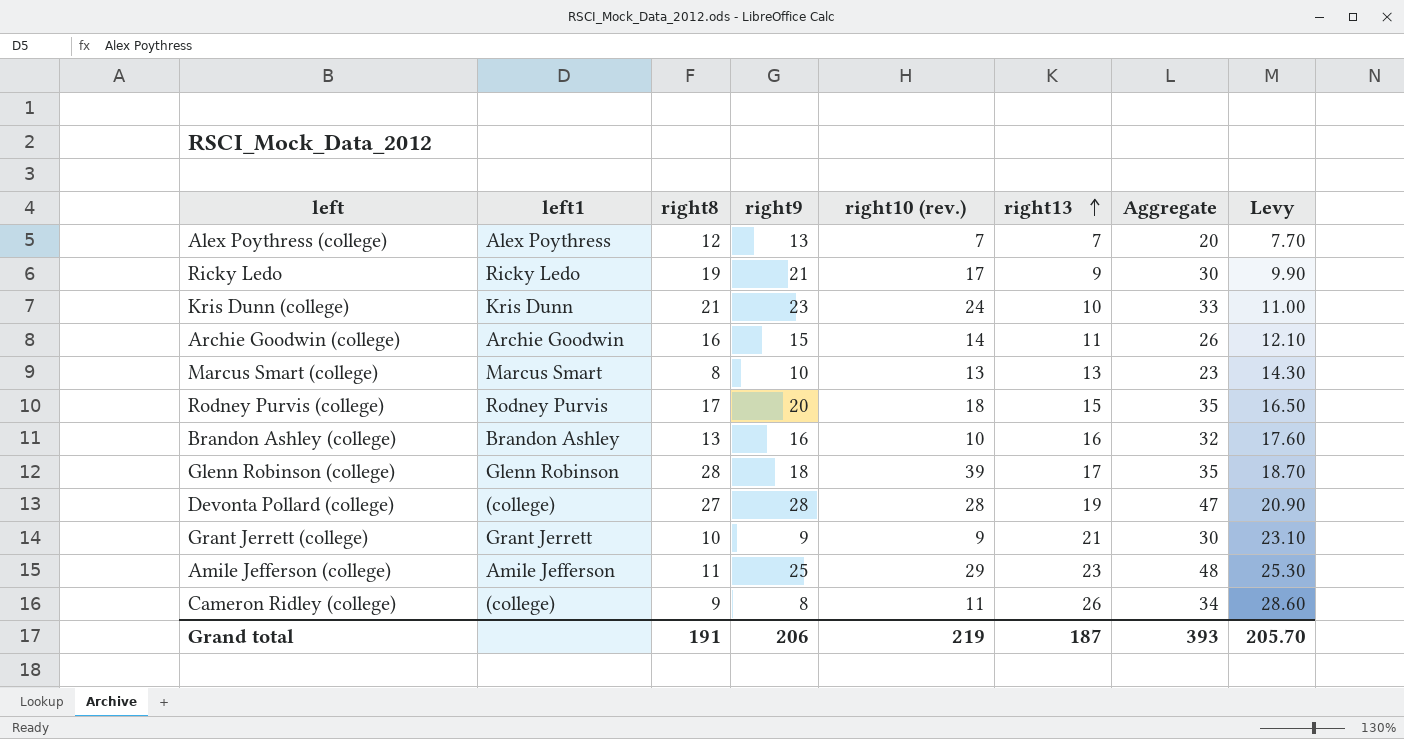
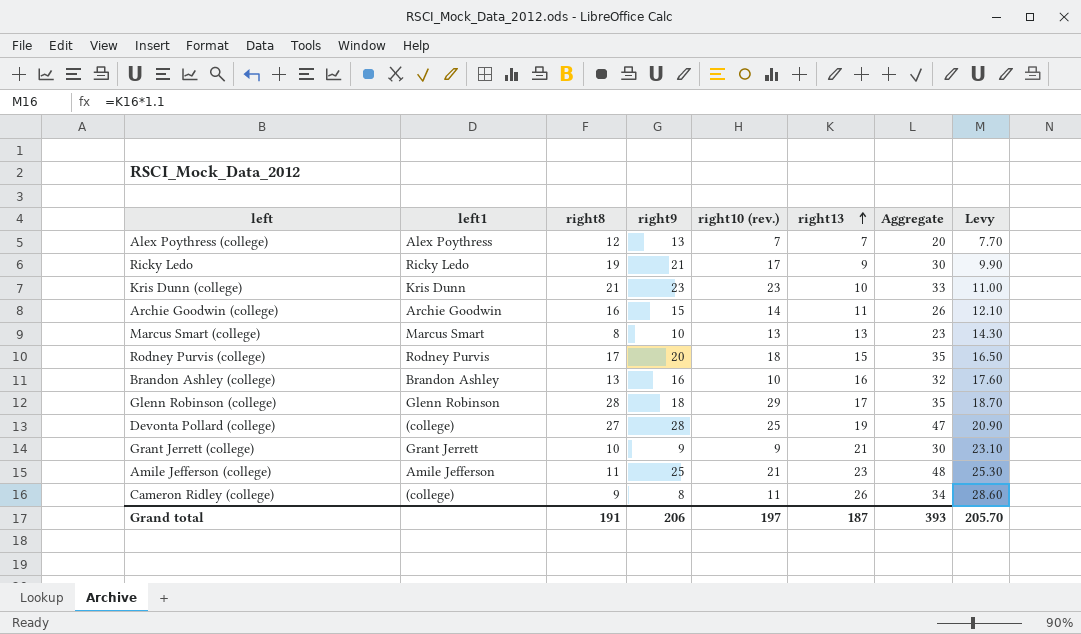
Kris Dunn (college) | right10 (rev.): 24 -> 23
Glenn Robinson (college) | right10 (rev.): 39 -> 29
Devonta Pollard (college) | right10 (rev.): 28 -> 25
Amile Jefferson (college) | right10 (rev.): 29 -> 21
Grand total | right10 (rev.): 219 -> 197

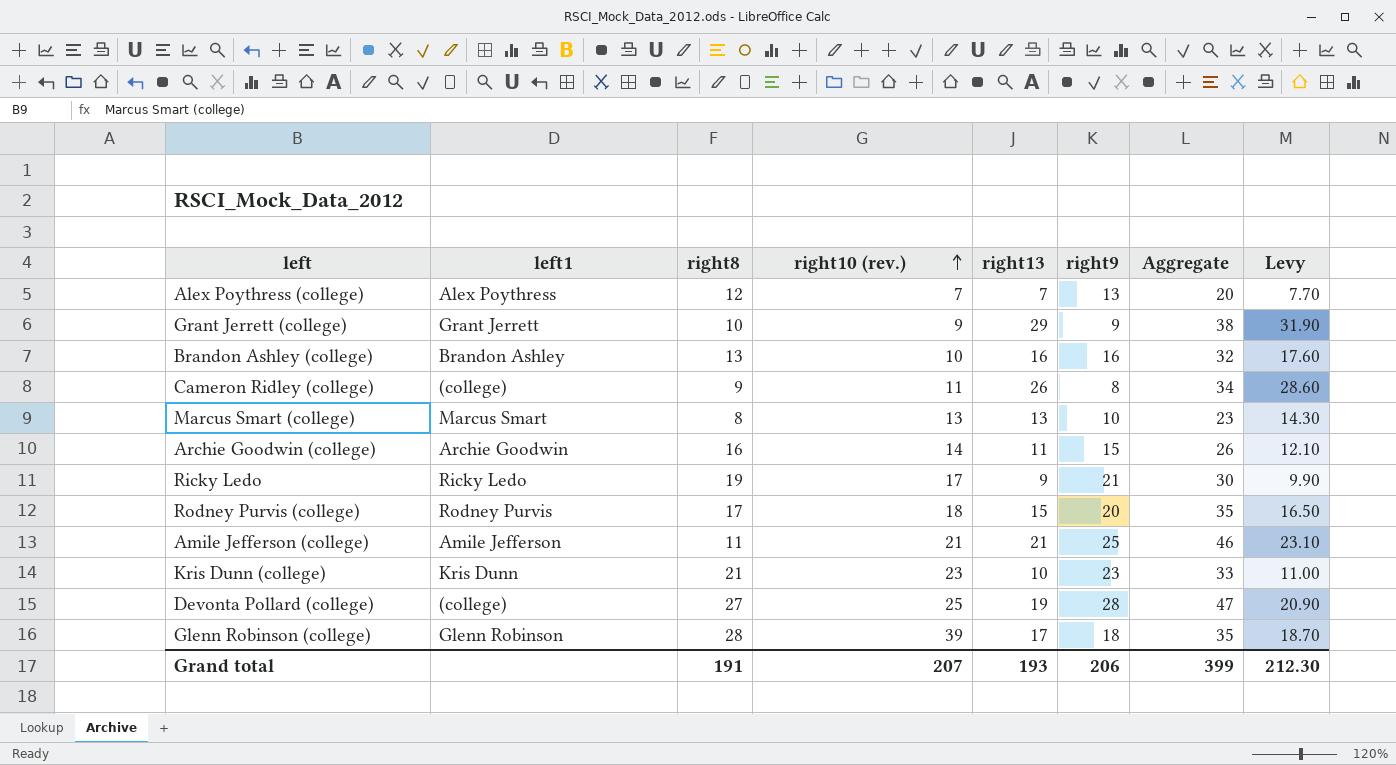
row order: right13 ascending -> right10 (rev.) ascending
column right9 | position: 4 -> 6
Grant Jerrett (college) | right13: 21 -> 29
Grant Jerrett (college) | Aggregate: 30 -> 38
Grant Jerrett (college) | Levy: 23.10 -> 31.90
Amile Jefferson (college) | right13: 23 -> 21
Amile Jefferson (college) | Aggregate: 48 -> 46
Amile Jefferson (college) | Levy: 25.30 -> 23.10
Glenn Robinson (college) | right10 (rev.): 29 -> 39
Grand total | right10 (rev.): 197 -> 207
Grand total | right13: 187 -> 193
Grand total | Aggregate: 393 -> 399
Grand total | Levy: 205.70 -> 212.30

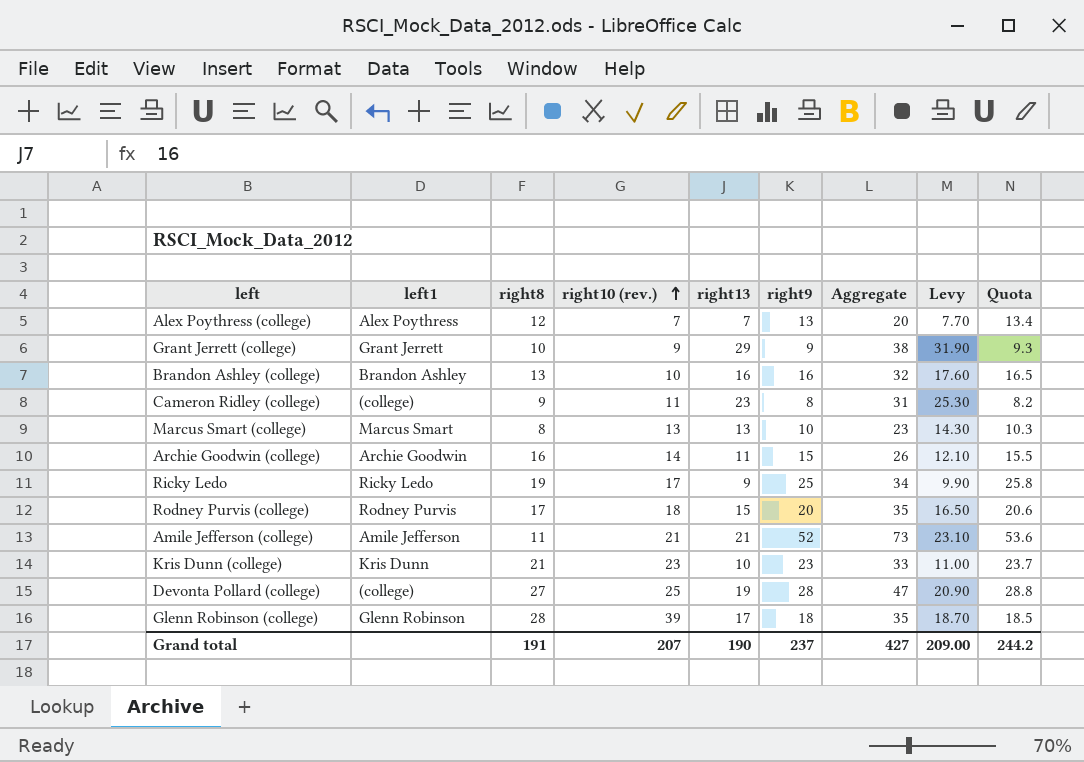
column Quota | formula: none -> [right9] * 1.03
Cameron Ridley (college) | right13: 26 -> 23
Cameron Ridley (college) | Aggregate: 34 -> 31
Cameron Ridley (college) | Levy: 28.60 -> 25.30
Ricky Ledo | right9: 21 -> 25
Ricky Ledo | Aggregate: 30 -> 34
Amile Jefferson (college) | right9: 25 -> 52
Amile Jefferson (college) | Aggregate: 46 -> 73
Grand total | right13: 193 -> 190
Grand total | right9: 206 -> 237
Grand total | Aggregate: 399 -> 427
Grand total | Levy: 212.30 -> 209.00

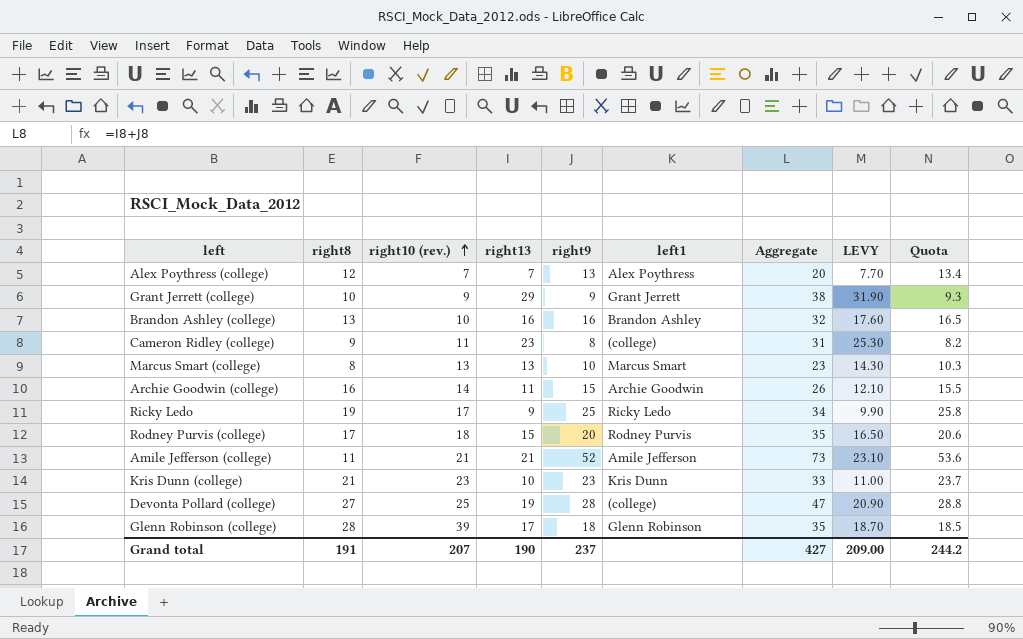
column left1 | position: 2 -> 6
column name: Levy -> LEVY

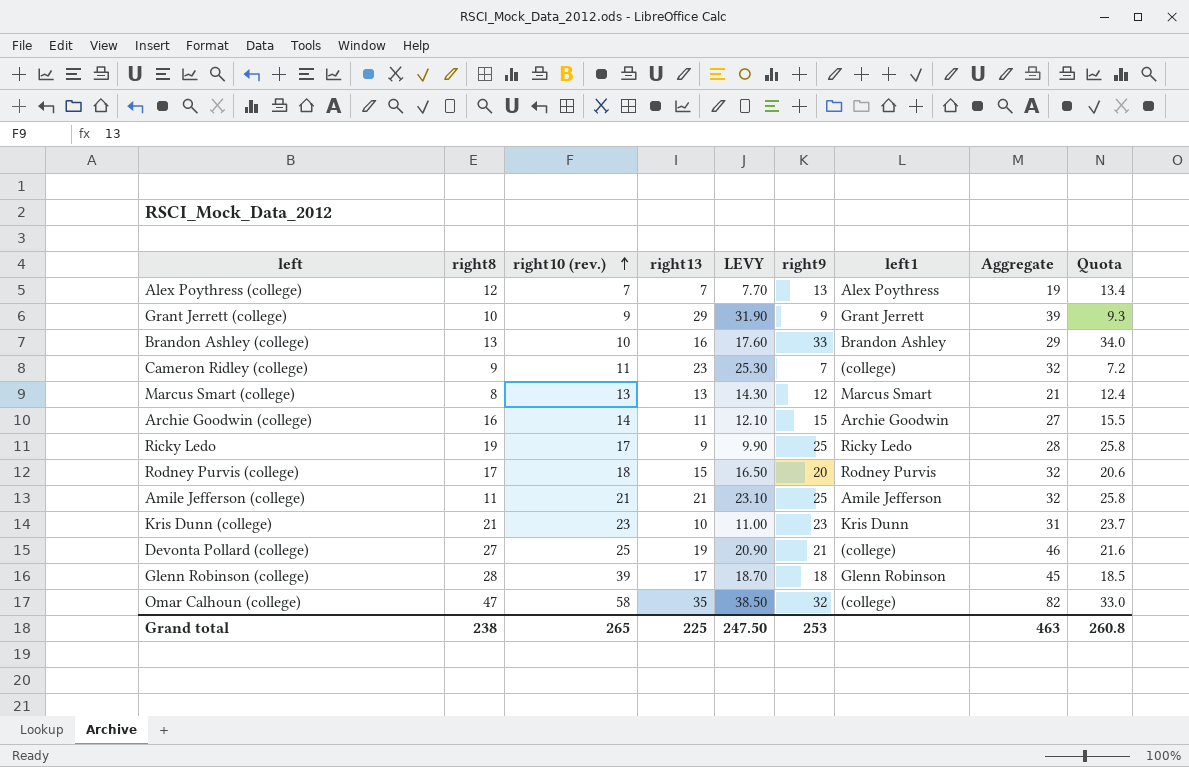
column LEVY | position: 8 -> 5
column Aggregate | formula: [right13] + [right9] -> [right8] + [right13]
Brandon Ashley (college) | right9: 16 -> 33
Brandon Ashley (college) | Quota: 16.5 -> 34.0
Cameron Ridley (college) | right9: 8 -> 7
Cameron Ridley (college) | Quota: 8.2 -> 7.2
Marcus Smart (college) | right9: 10 -> 12
Marcus Smart (college) | Quota: 10.3 -> 12.4
Amile Jefferson (college) | right9: 52 -> 25
Amile Jefferson (college) | Quota: 53.6 -> 25.8
Devonta Pollard (college) | right9: 28 -> 21
Devonta Pollard (college) | Quota: 28.8 -> 21.6
row Omar Calhoun (college): none -> 47 | 58 | 35 | 38.50 | 32 | (college) | 82 | 33.0
Grand total | right8: 191 -> 238
Grand total | right10 (rev.): 207 -> 265
Grand total | right13: 190 -> 225
Grand total | LEVY: 209.00 -> 247.50
Grand total | right9: 237 -> 253
Grand total | Aggregate: 427 -> 463
Grand total | Quota: 244.2 -> 260.8

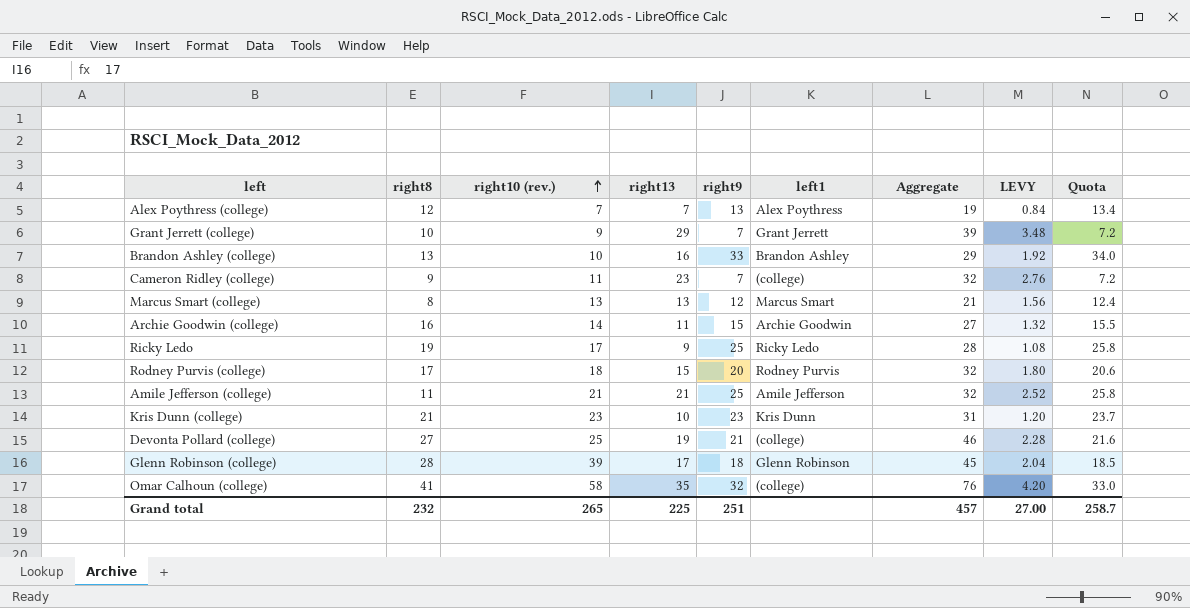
column LEVY | formula: [right13] * 1.1 -> [right13] * 0.12
column LEVY | position: 5 -> 8
Grant Jerrett (college) | right9: 9 -> 7
Grant Jerrett (college) | Quota: 9.3 -> 7.2
Omar Calhoun (college) | right8: 47 -> 41
Omar Calhoun (college) | Aggregate: 82 -> 76
Grand total | right8: 238 -> 232
Grand total | right9: 253 -> 251
Grand total | Aggregate: 463 -> 457
Grand total | LEVY: 247.50 -> 27.00
Grand total | Quota: 260.8 -> 258.7

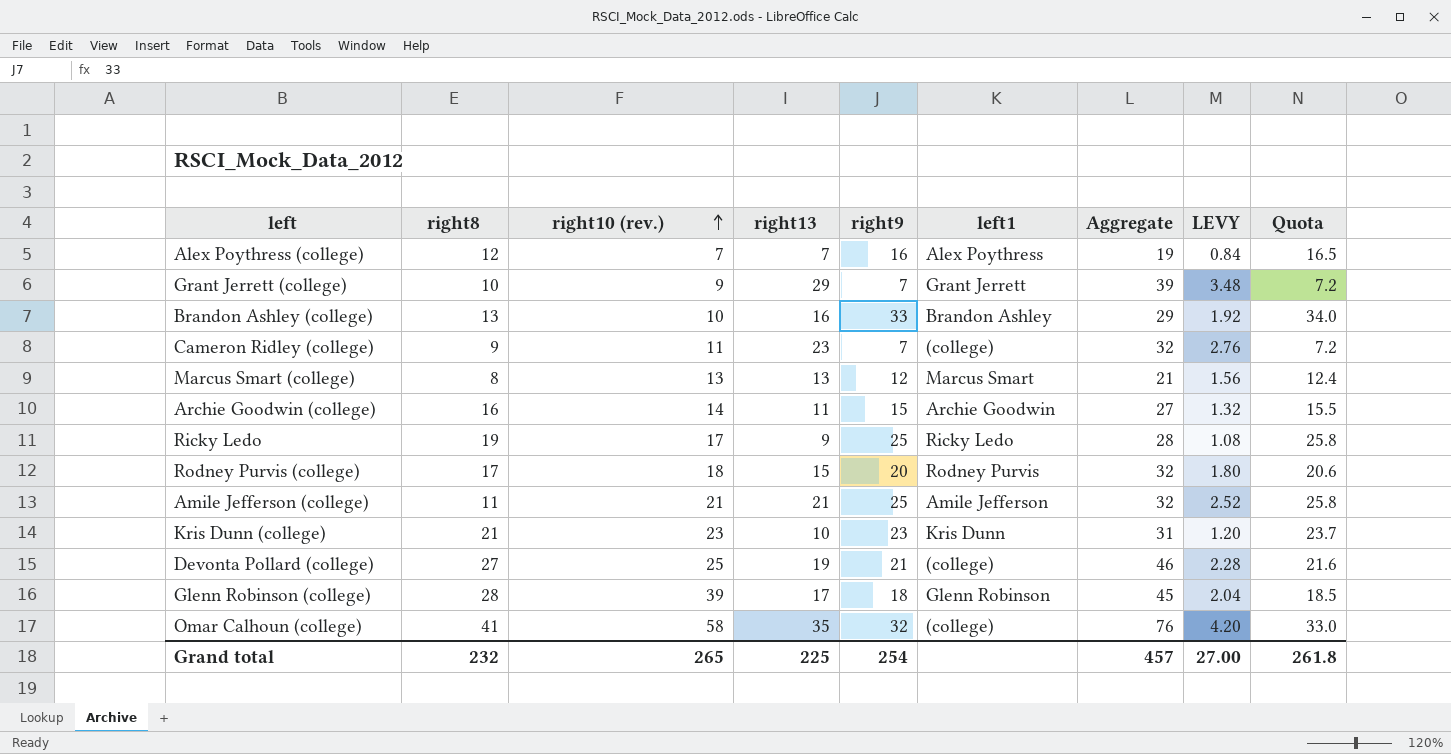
Alex Poythress (college) | right9: 13 -> 16
Alex Poythress (college) | Quota: 13.4 -> 16.5
Grand total | right9: 251 -> 254
Grand total | Quota: 258.7 -> 261.8

